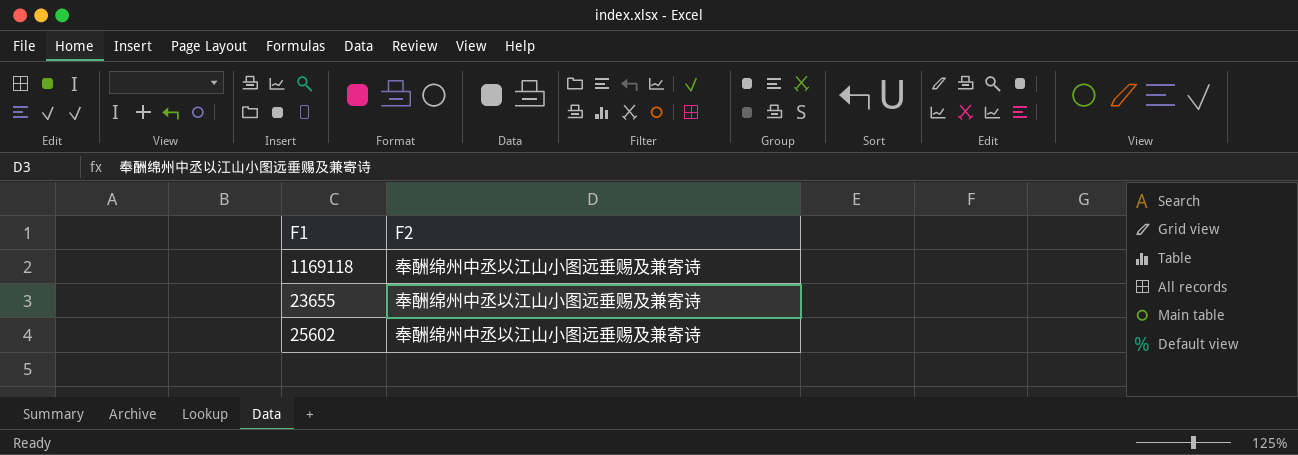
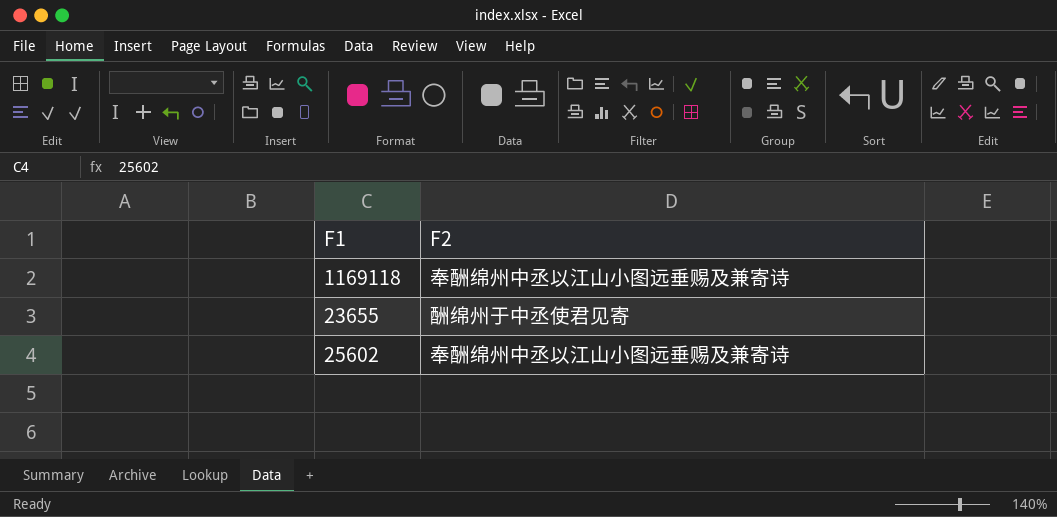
23655 | F2: 奉酬绵州中丞以江山小图远垂赐及兼寄诗 -> 酬绵州于中丞使君见寄

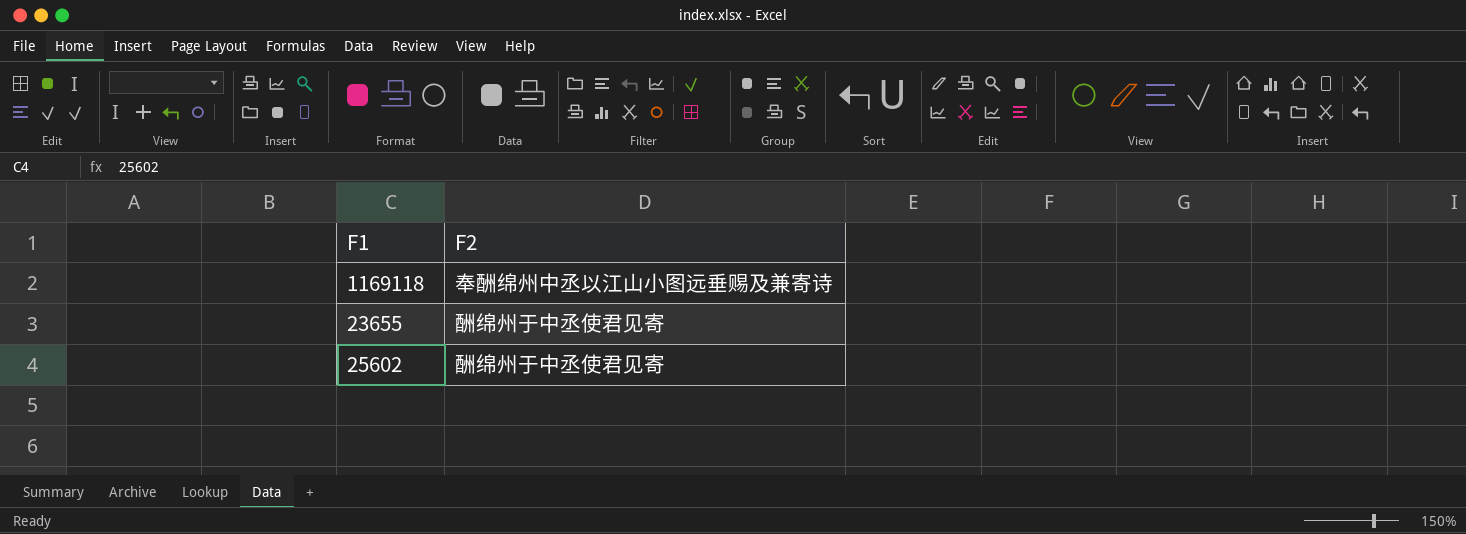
25602 | F2: 奉酬绵州中丞以江山小图远垂赐及兼寄诗 -> 酬绵州于中丞使君见寄

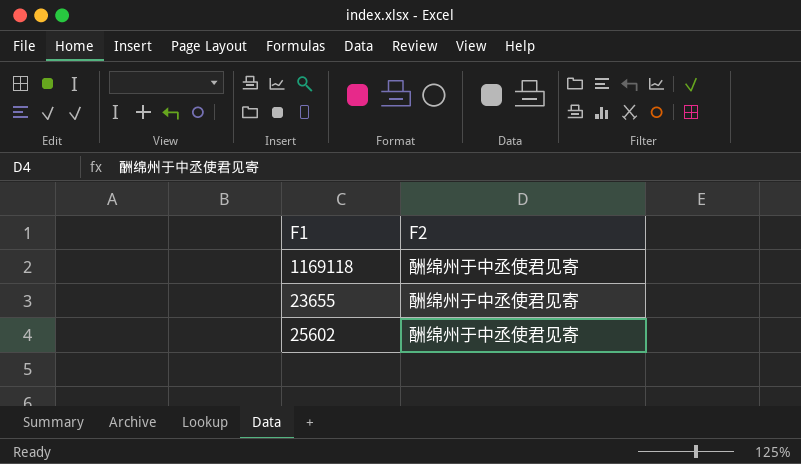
1169118 | F2: 奉酬绵州中丞以江山小图远垂赐及兼寄诗 -> 酬绵州于中丞使君见寄

